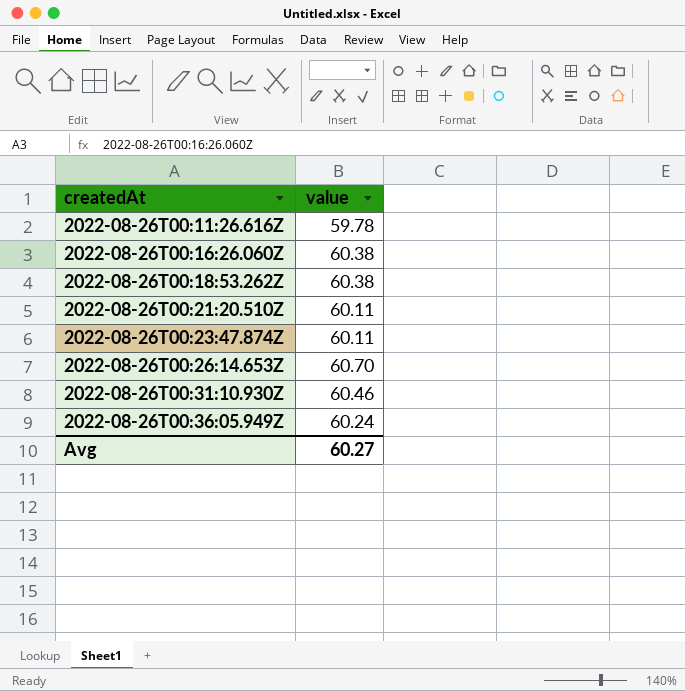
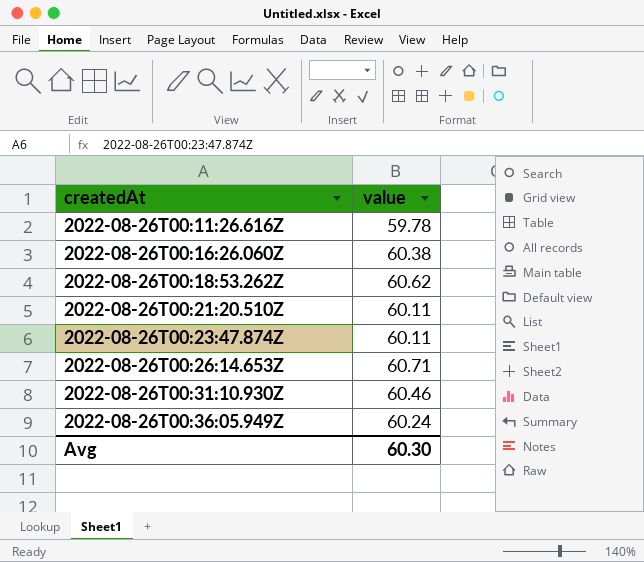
2022-08-26T00:18:53.262Z | value: 60.38 -> 60.62
2022-08-26T00:26:14.653Z | value: 60.70 -> 60.71
Avg | value: 60.27 -> 60.30

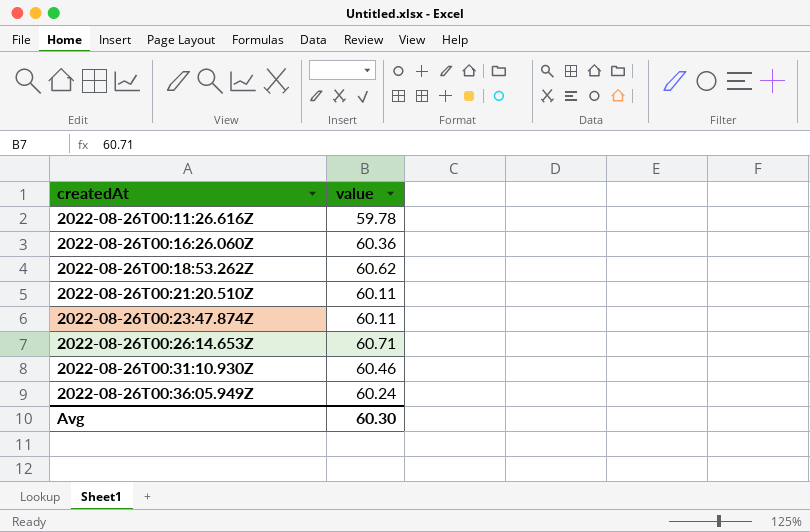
2022-08-26T00:16:26.060Z | value: 60.38 -> 60.36

